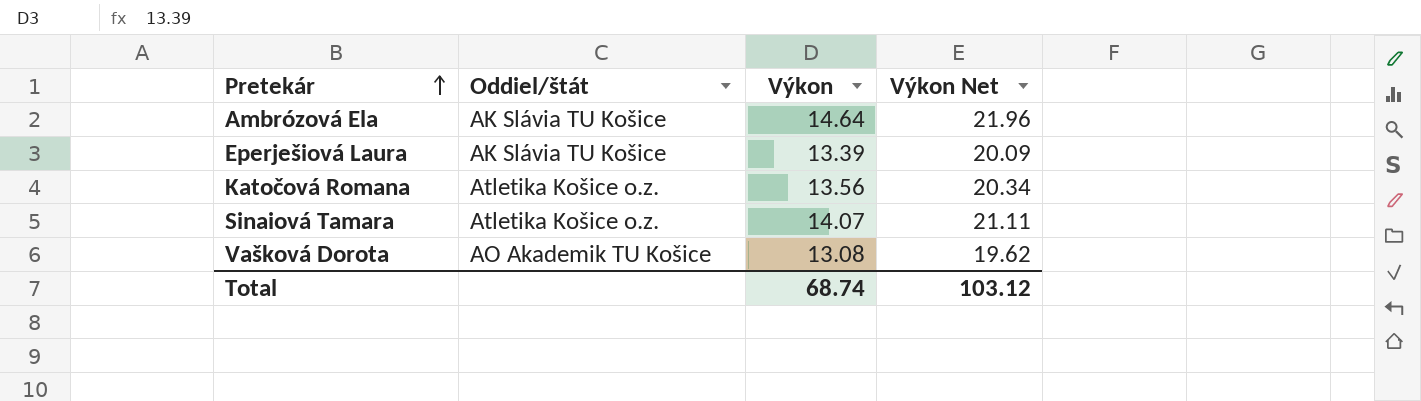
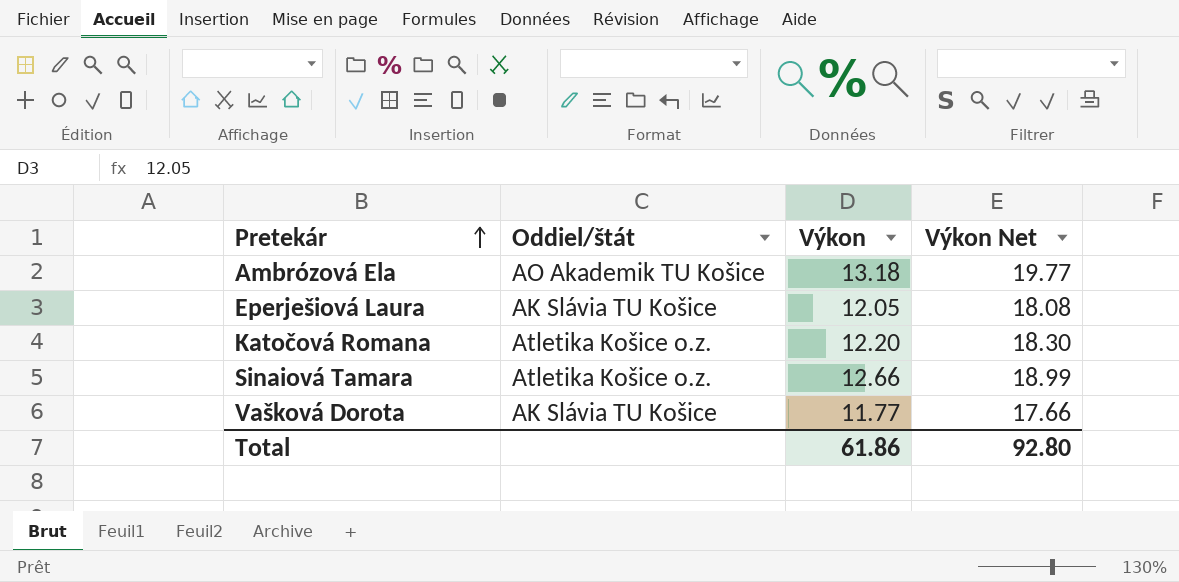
Ambrózová Ela | Oddiel/štát: AK Slávia TU Košice -> AO Akademik TU Košice
Ambrózová Ela | Výkon: 14.64 -> 13.18
Ambrózová Ela | Výkon Net: 21.96 -> 19.77
Eperješiová Laura | Výkon: 13.39 -> 12.05
Eperješiová Laura | Výkon Net: 20.09 -> 18.08
Katočová Romana | Výkon: 13.56 -> 12.20
Katočová Romana | Výkon Net: 20.34 -> 18.30
Sinaiová Tamara | Výkon: 14.07 -> 12.66
Sinaiová Tamara | Výkon Net: 21.11 -> 18.99
Vašková Dorota | Oddiel/štát: AO Akademik TU Košice -> AK Slávia TU Košice
Vašková Dorota | Výkon: 13.08 -> 11.77
Vašková Dorota | Výkon Net: 19.62 -> 17.66
Total | Výkon: 68.74 -> 61.86
Total | Výkon Net: 103.12 -> 92.80

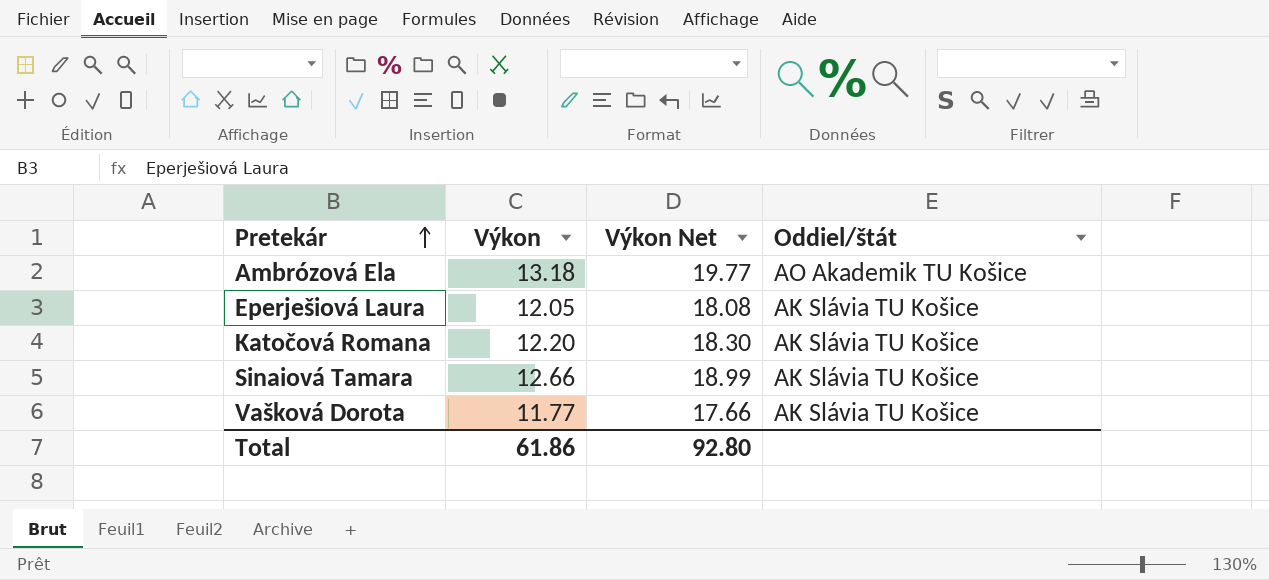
column Oddiel/štát | position: 2 -> 4
Katočová Romana | Oddiel/štát: Atletika Košice o.z. -> AK Slávia TU Košice
Sinaiová Tamara | Oddiel/štát: Atletika Košice o.z. -> AK Slávia TU Košice

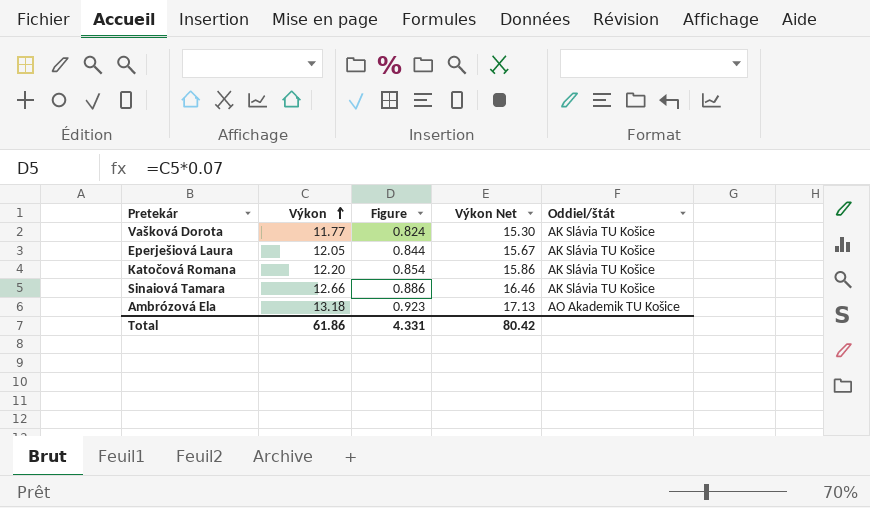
row order: Pretekár ascending -> Výkon ascending
column Figure | formula: none -> [Výkon] * 0.07
column Výkon Net | formula: [Výkon] * 1.5 -> [Výkon] * 1.3
Total | Výkon Net: 92.80 -> 80.42

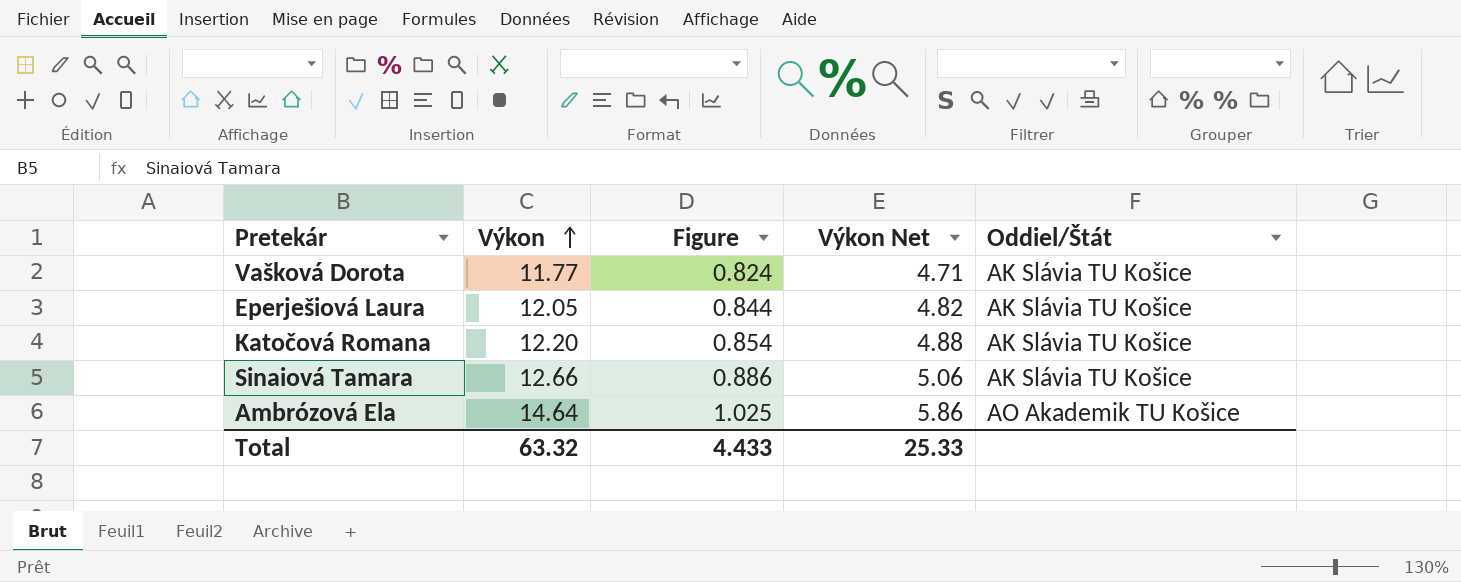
column Výkon Net | formula: [Výkon] * 1.3 -> [Výkon] * 0.4
column name: Oddiel/štát -> Oddiel/Štát
Ambrózová Ela | Výkon: 13.18 -> 14.64
Ambrózová Ela | Figure: 0.923 -> 1.025
Total | Výkon: 61.86 -> 63.32
Total | Figure: 4.331 -> 4.433
Total | Výkon Net: 80.42 -> 25.33

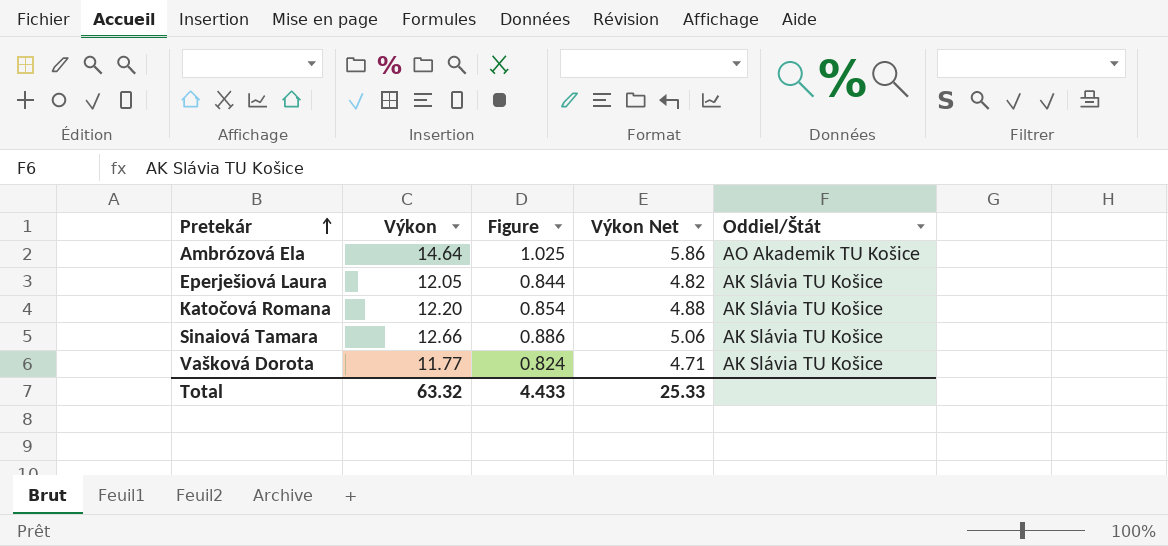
row order: Výkon ascending -> Pretekár ascending

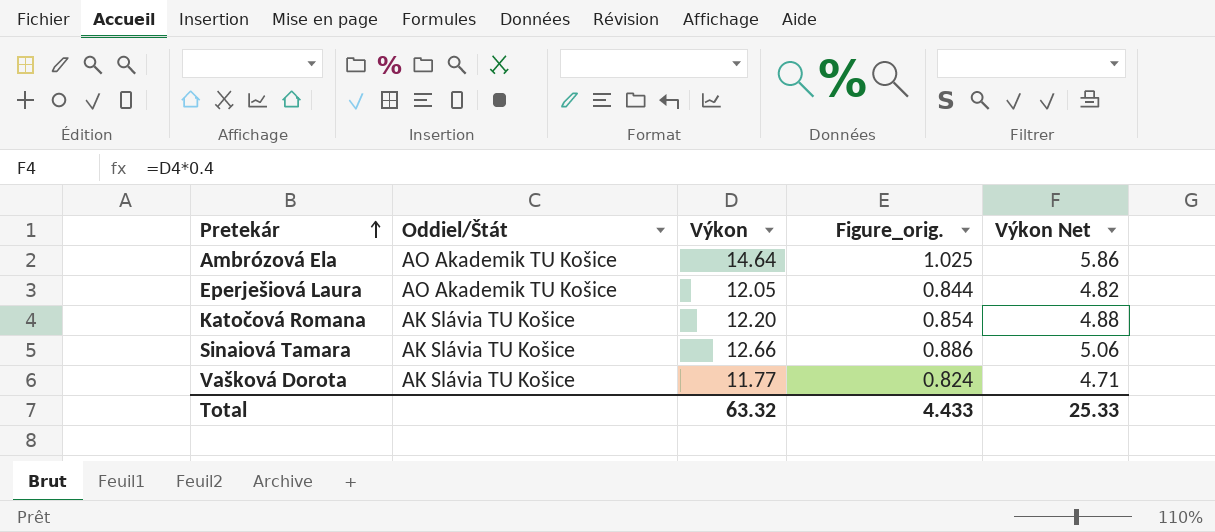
column Oddiel/Štát | position: 5 -> 2
column name: Figure -> Figure_orig.
Eperješiová Laura | Oddiel/Štát: AK Slávia TU Košice -> AO Akademik TU Košice

